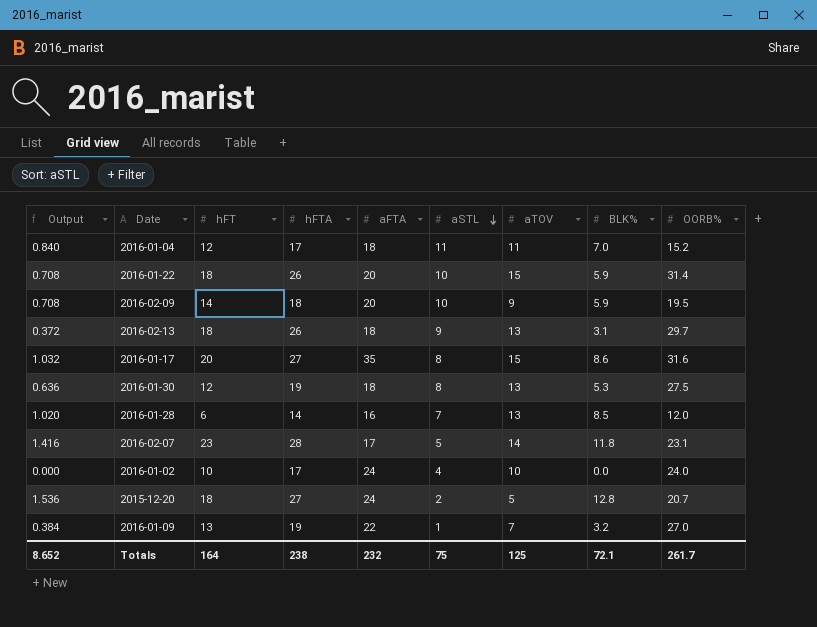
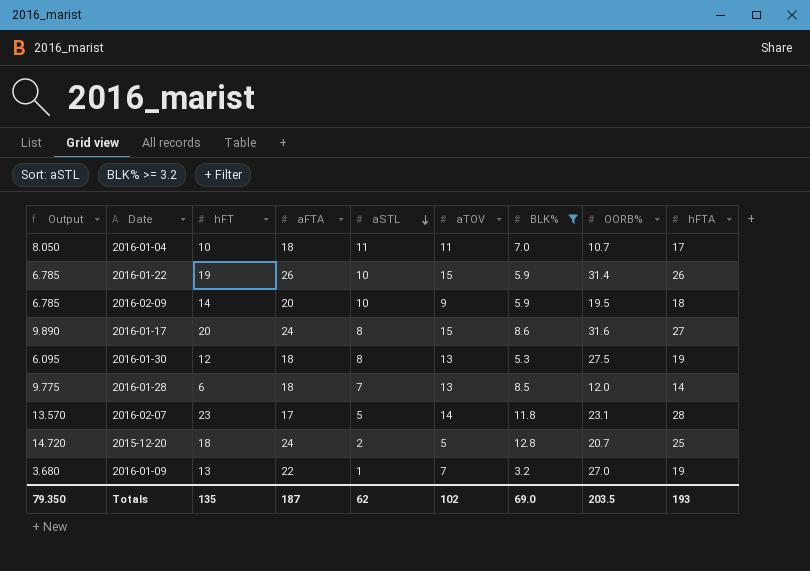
filter: none -> BLK% >= 3.2
column Output | formula: [BLK%] * 0.12 -> [BLK%] * 1.15
column hFTA | position: 4 -> 9
2016-01-04 | hFT: 12 -> 10
2016-01-04 | OORB%: 15.2 -> 10.7
2016-01-22 | hFT: 18 -> 19
2016-01-22 | aFTA: 20 -> 26
2016-01-17 | aFTA: 35 -> 24
2016-01-28 | aFTA: 16 -> 18
2015-12-20 | hFTA: 27 -> 25
Totals | Output: 8.652 -> 79.350
Totals | hFT: 164 -> 135
Totals | aFTA: 232 -> 187
Totals | aSTL: 75 -> 62
Totals | aTOV: 125 -> 102
Totals | BLK%: 72.1 -> 69.0
Totals | OORB%: 261.7 -> 203.5
Totals | hFTA: 238 -> 193

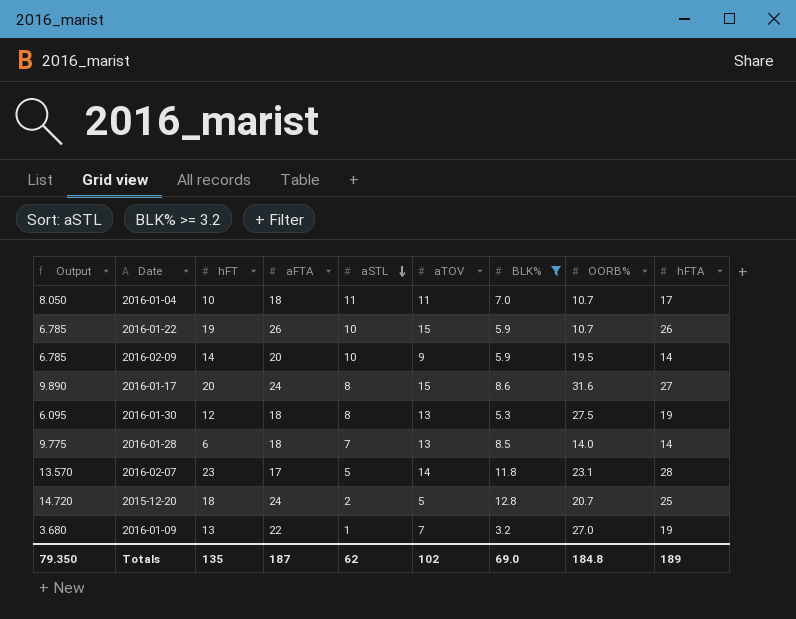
2016-01-22 | OORB%: 31.4 -> 10.7
2016-02-09 | hFTA: 18 -> 14
2016-01-28 | OORB%: 12.0 -> 14.0
Totals | OORB%: 203.5 -> 184.8
Totals | hFTA: 193 -> 189

